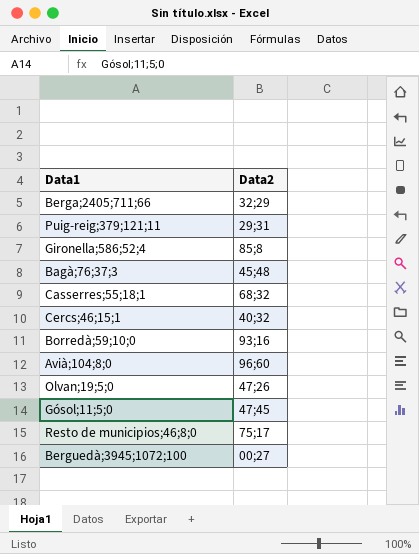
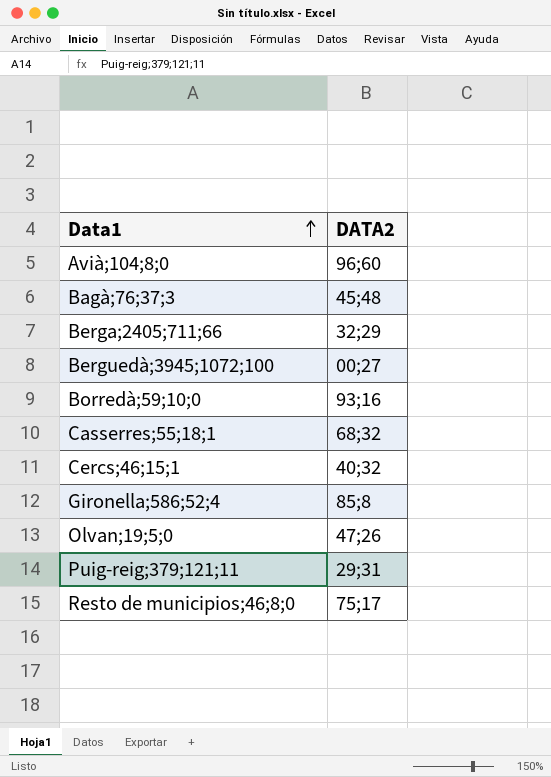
row order: none -> Data1 ascending
column name: Data2 -> DATA2
row Gósol;11;5;0: 47;45 -> none

